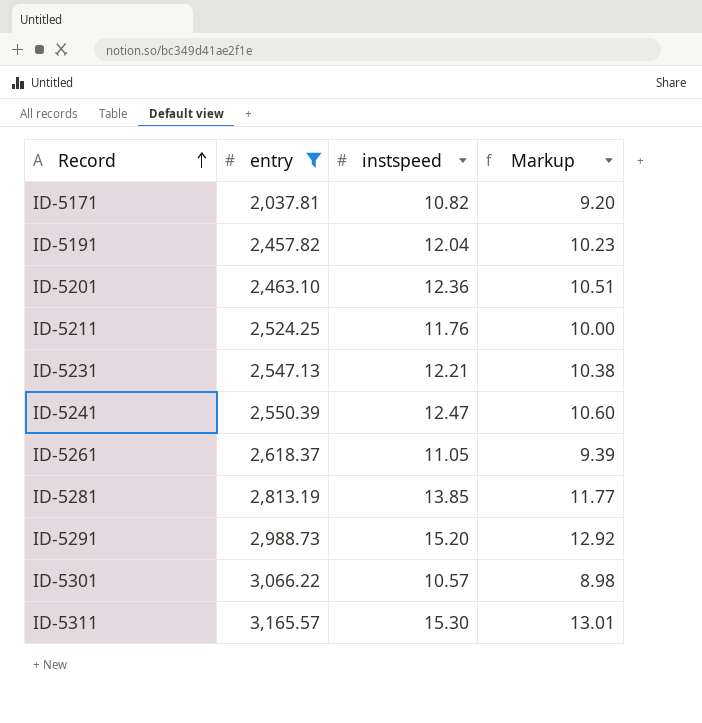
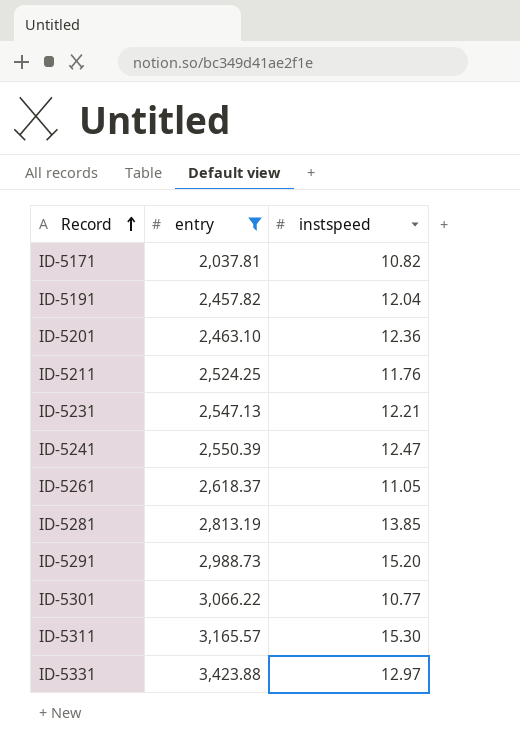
column Markup | formula: [instspeed] * 0.85 -> none
ID-5301 | instspeed: 10.57 -> 10.77
row ID-5331: none -> 3,423.88 | 12.97

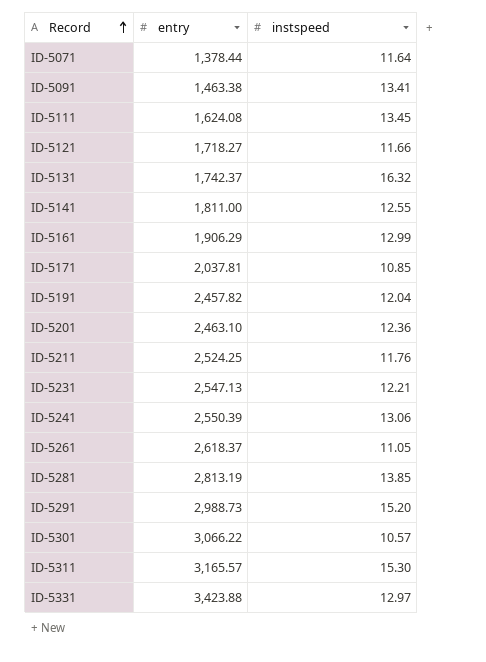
filter: entry >= 2,037.81 -> none
ID-5171 | instspeed: 10.82 -> 10.85
ID-5241 | instspeed: 12.47 -> 13.06
ID-5301 | instspeed: 10.77 -> 10.57

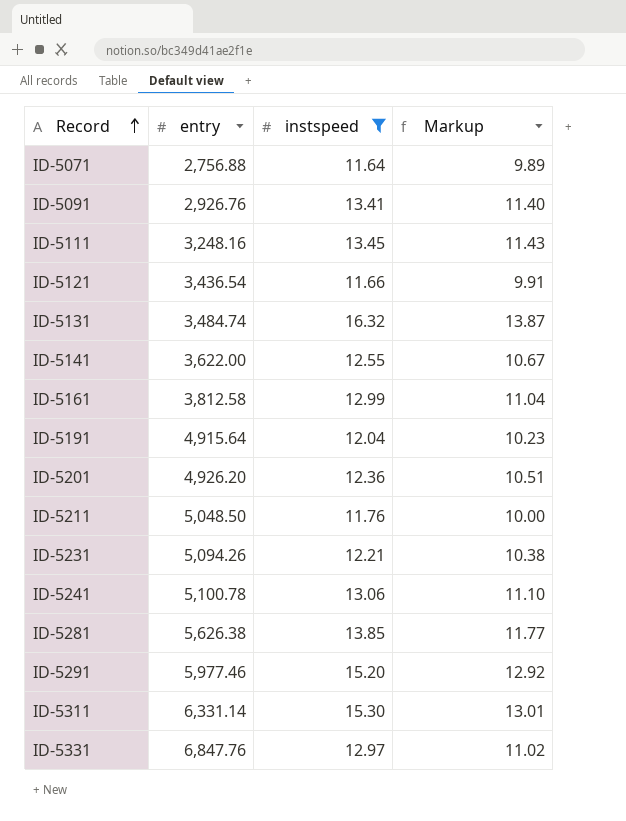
filter: none -> instspeed >= 11.64
column Markup | formula: none -> [instspeed] * 0.85
ID-5071 | entry: 1,378.44 -> 2,756.88
ID-5091 | entry: 1,463.38 -> 2,926.76
ID-5111 | entry: 1,624.08 -> 3,248.16
ID-5121 | entry: 1,718.27 -> 3,436.54
ID-5131 | entry: 1,742.37 -> 3,484.74
ID-5141 | entry: 1,811.00 -> 3,622.00
ID-5161 | entry: 1,906.29 -> 3,812.58
ID-5191 | entry: 2,457.82 -> 4,915.64
ID-5201 | entry: 2,463.10 -> 4,926.20
ID-5211 | entry: 2,524.25 -> 5,048.50
ID-5231 | entry: 2,547.13 -> 5,094.26
ID-5241 | entry: 2,550.39 -> 5,100.78
ID-5281 | entry: 2,813.19 -> 5,626.38
ID-5291 | entry: 2,988.73 -> 5,977.46
ID-5311 | entry: 3,165.57 -> 6,331.14
ID-5331 | entry: 3,423.88 -> 6,847.76

